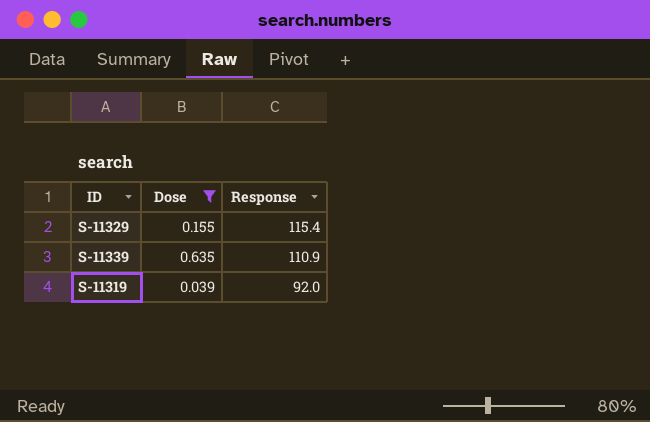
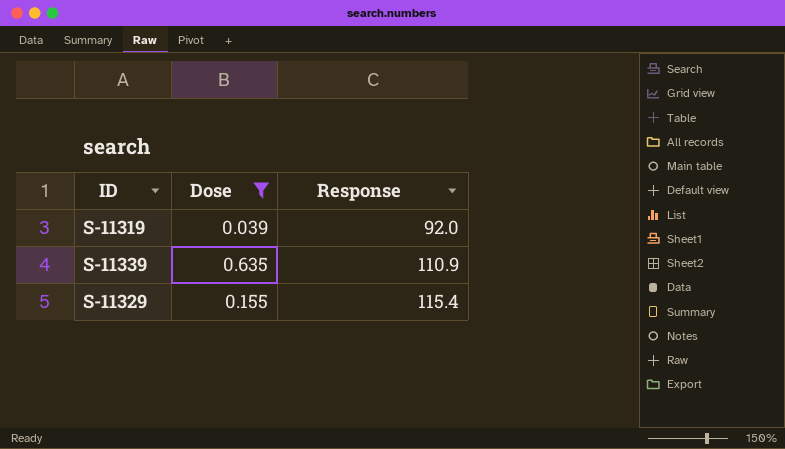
row order: Response descending -> Response ascending

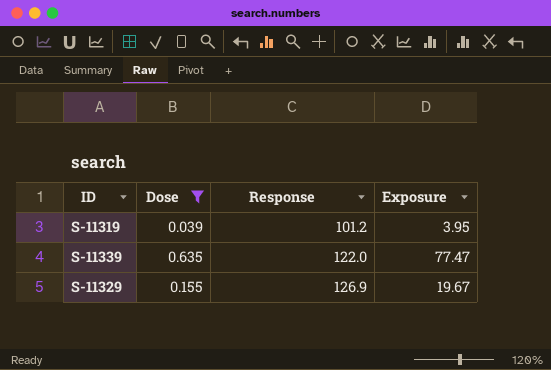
column Exposure | formula: none -> [Dose] * [Response]
S-11319 | Response: 92.0 -> 101.2
S-11339 | Response: 110.9 -> 122.0
S-11329 | Response: 115.4 -> 126.9

